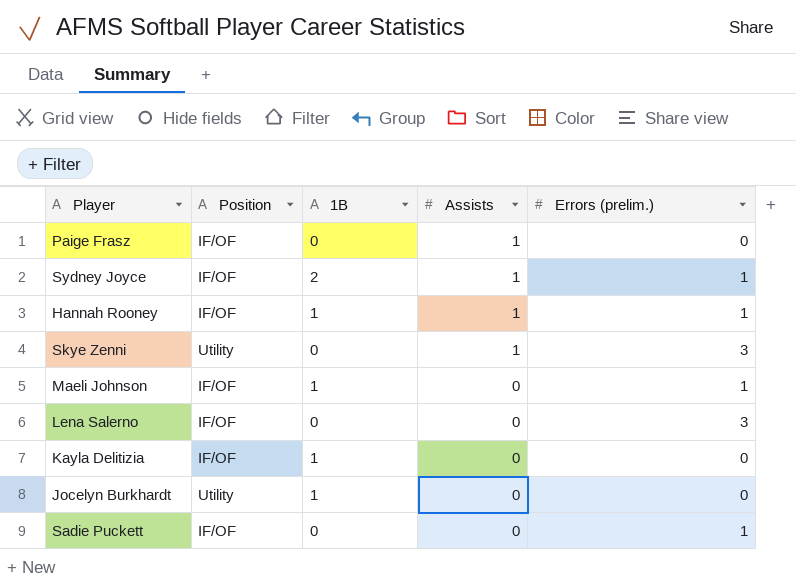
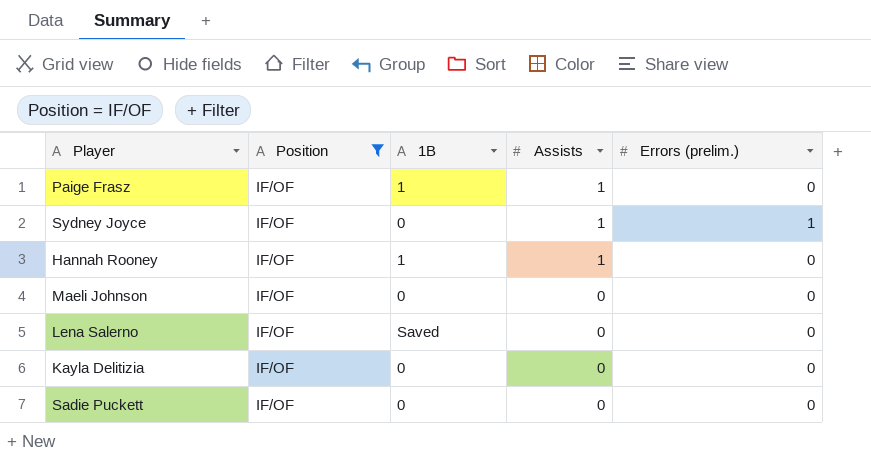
filter: none -> Position = IF/OF
Paige Frasz | 1B: 0 -> 1
Sydney Joyce | 1B: 2 -> 0
Hannah Rooney | Errors (prelim.): 1 -> 0
Maeli Johnson | 1B: 1 -> 0
Maeli Johnson | Errors (prelim.): 1 -> 0
Lena Salerno | 1B: 0 -> Saved
Lena Salerno | Errors (prelim.): 3 -> 0
Kayla Delitizia | 1B: 1 -> 0
Sadie Puckett | Errors (prelim.): 1 -> 0

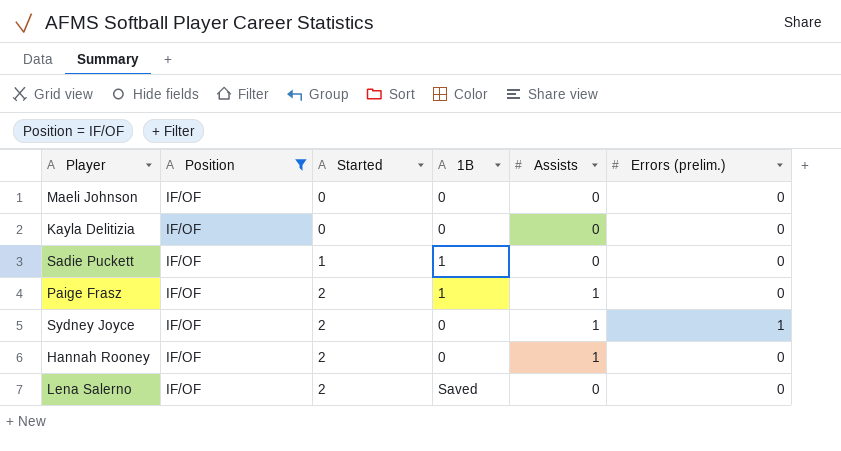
row order: Assists descending -> Started ascending
column Started | position: none -> 3
Sadie Puckett | 1B: 0 -> 1
Hannah Rooney | 1B: 1 -> 0

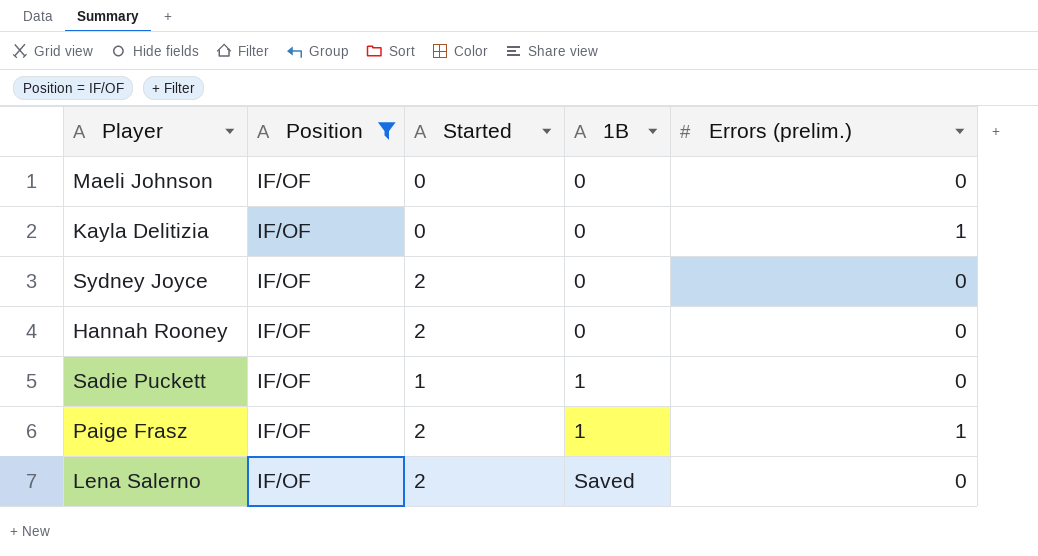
row order: Started ascending -> 1B ascending
column Assists | position: 5 -> none
Kayla Delitizia | Errors (prelim.): 0 -> 1
Sydney Joyce | Errors (prelim.): 1 -> 0
Paige Frasz | Errors (prelim.): 0 -> 1

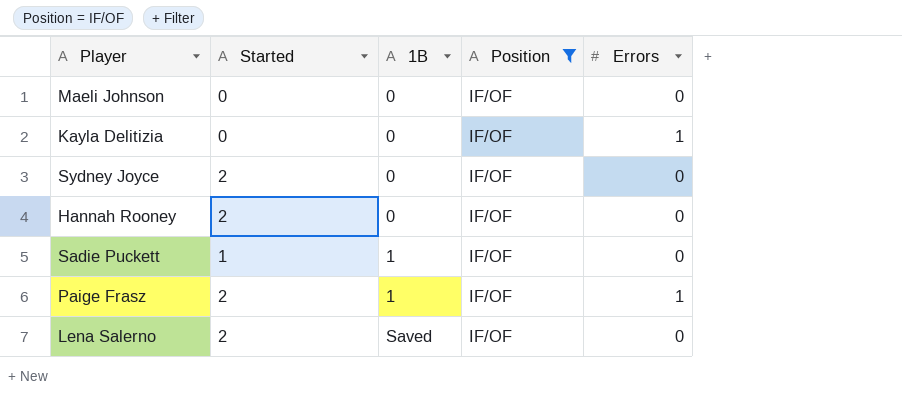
column Position | position: 2 -> 4
column name: Errors (prelim.) -> Errors

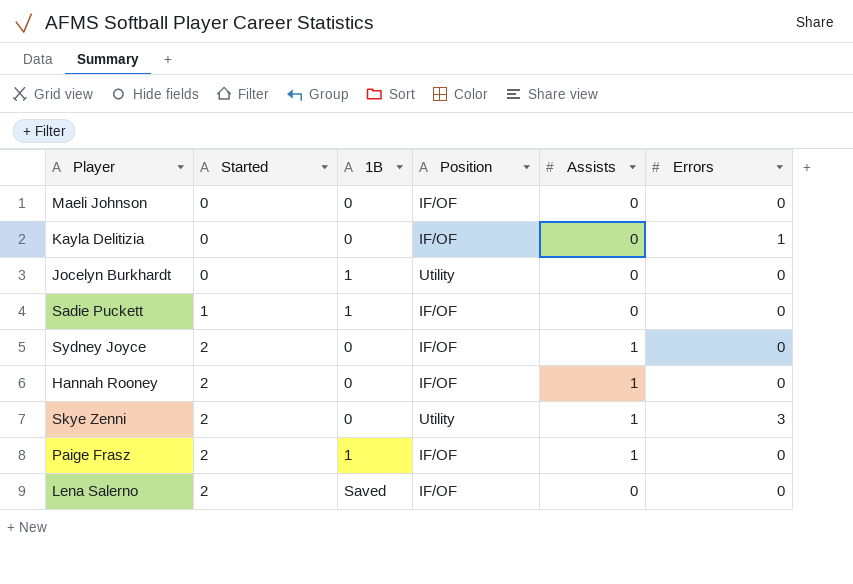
filter: Position = IF/OF -> none
row order: 1B ascending -> Started ascending
column Assists | position: none -> 5
Paige Frasz | Errors: 1 -> 0

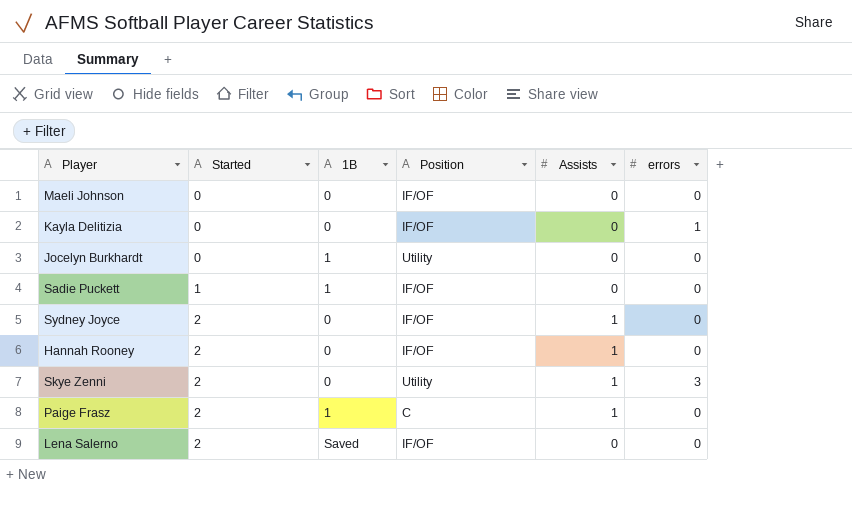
column name: Errors -> errors
Paige Frasz | Position: IF/OF -> C

